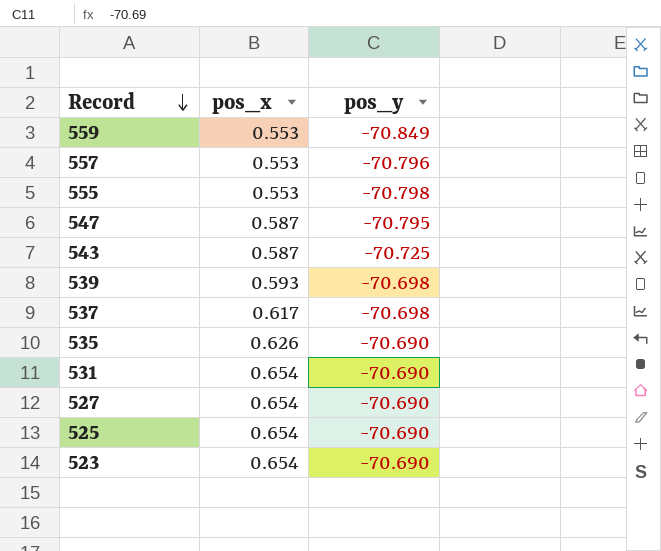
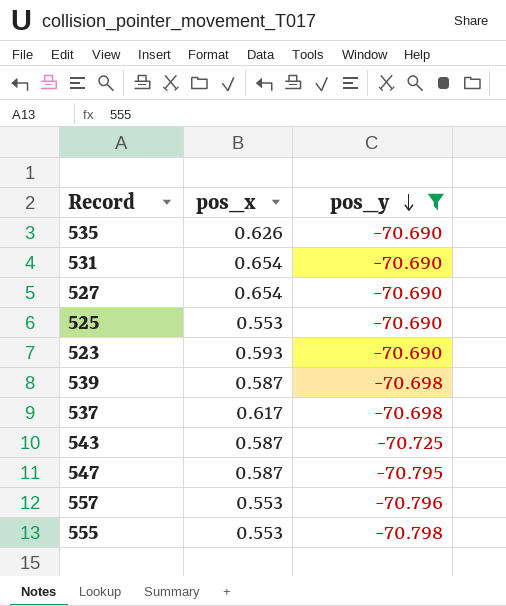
filter: none -> pos_y != -70.849
row order: Record descending -> pos_y descending
525 | pos_x: 0.654 -> 0.553
523 | pos_x: 0.654 -> 0.593
539 | pos_x: 0.593 -> 0.587

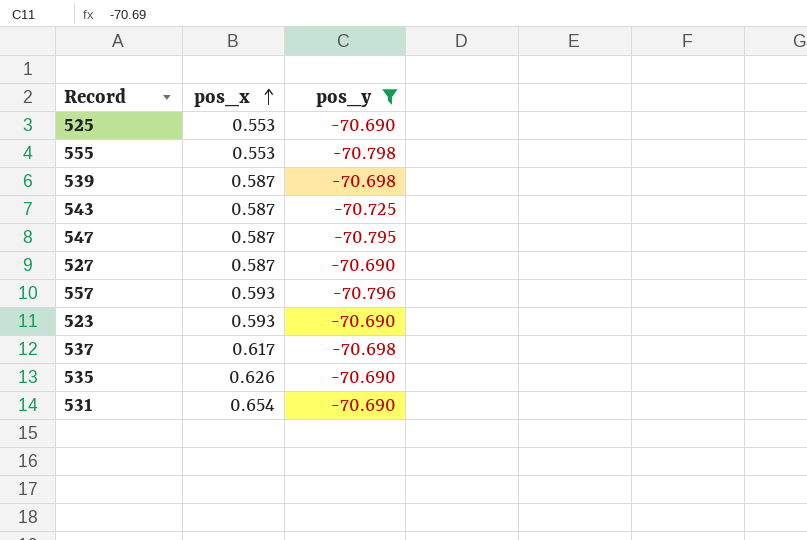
row order: pos_y descending -> pos_x ascending
527 | pos_x: 0.654 -> 0.587
557 | pos_x: 0.553 -> 0.593

